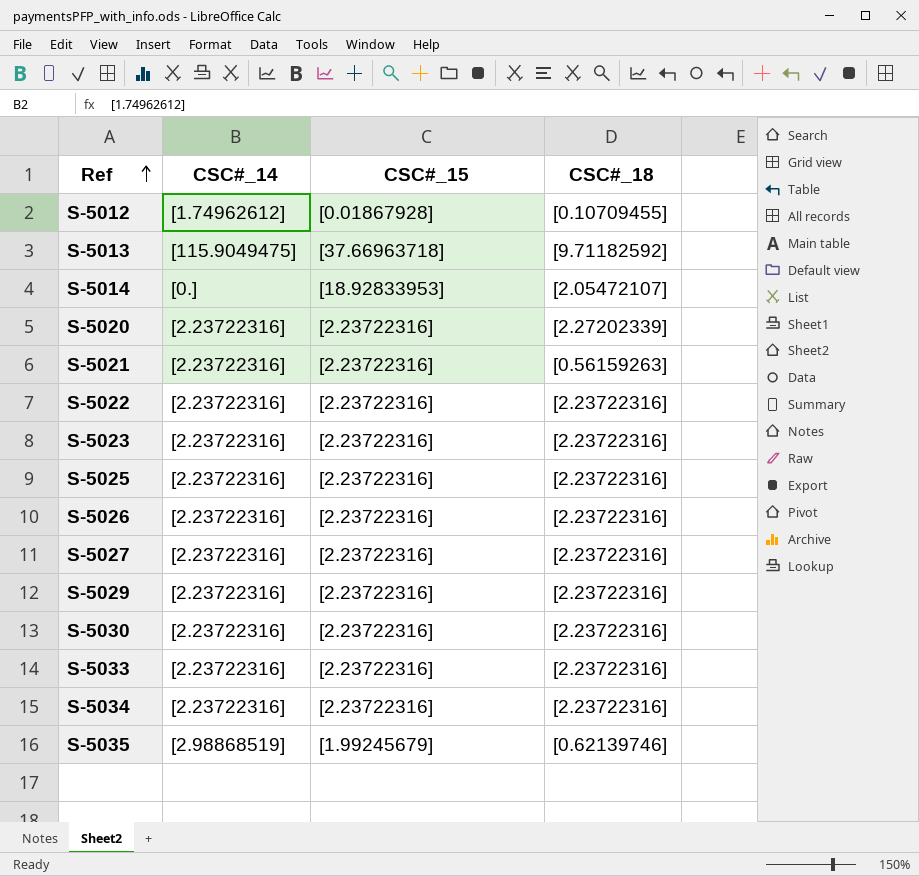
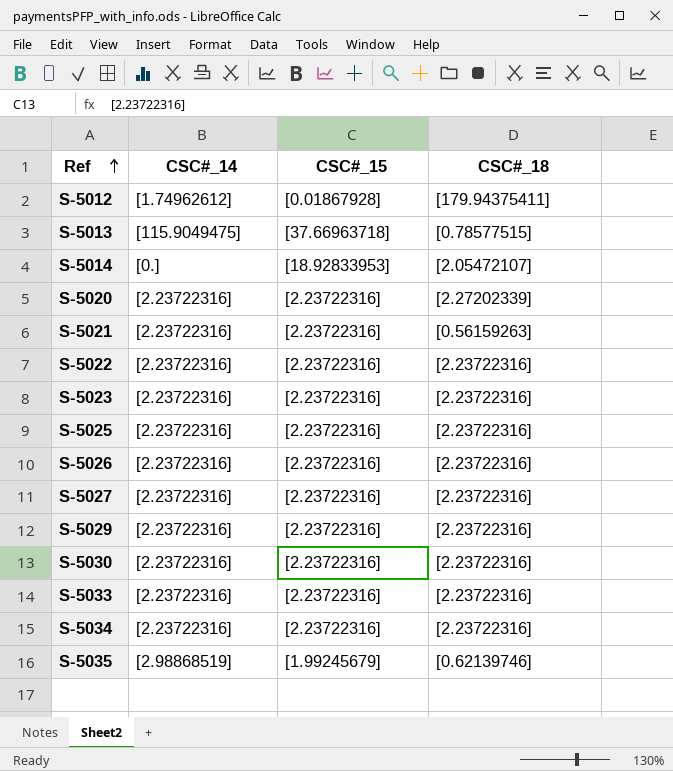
S-5012 | CSC#_18: [0.10709455] -> [179.94375411]
S-5013 | CSC#_18: [9.71182592] -> [0.78577515]

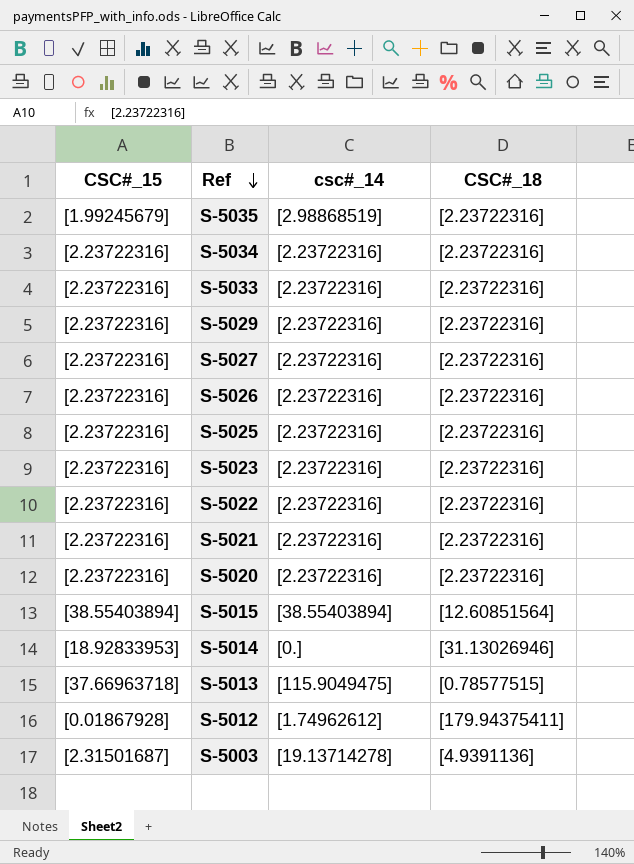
row order: Ref ascending -> Ref descending
column CSC#_15 | position: 3 -> 1
column name: CSC#_14 -> csc#_14
row S-5030: [2.23722316] | [2.23722316] | [2.23722316] -> none
S-5035 | CSC#_18: [0.62139746] -> [2.23722316]
S-5021 | CSC#_18: [0.56159263] -> [2.23722316]
S-5020 | CSC#_18: [2.27202339] -> [2.23722316]
row S-5015: none -> [38.55403894] | [38.55403894] | [12.60851564]
S-5014 | CSC#_18: [2.05472107] -> [31.13026946]
row S-5003: none -> [2.31501687] | [19.13714278] | [4.9391136]

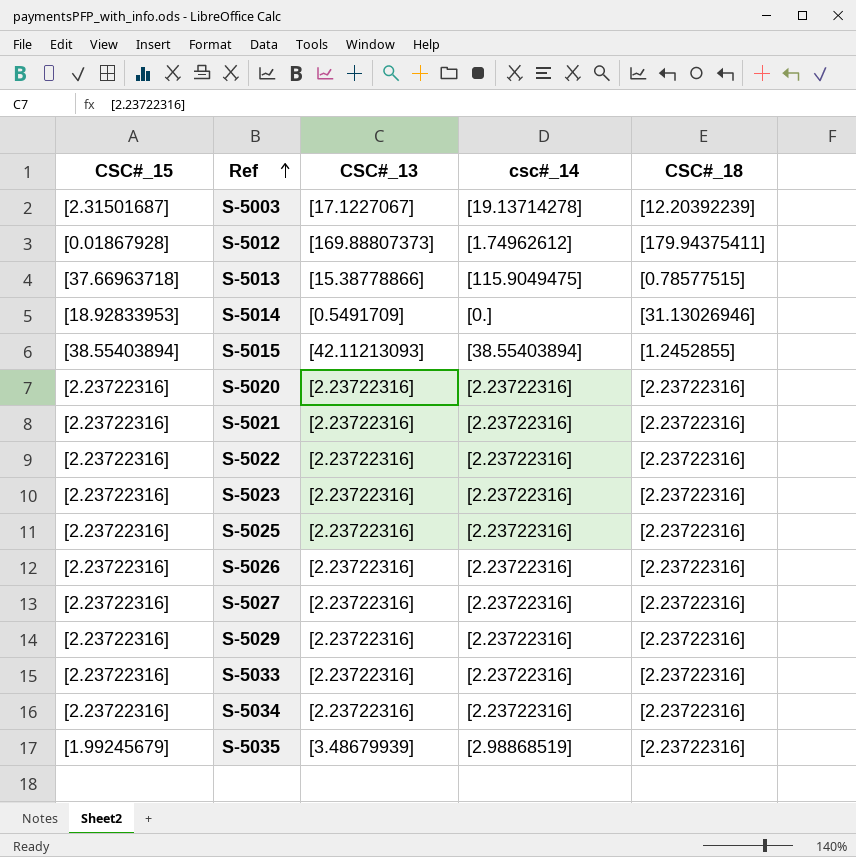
row order: Ref descending -> Ref ascending
column CSC#_13 | position: none -> 3
S-5003 | CSC#_18: [4.9391136] -> [12.20392239]
S-5015 | CSC#_18: [12.60851564] -> [1.2452855]

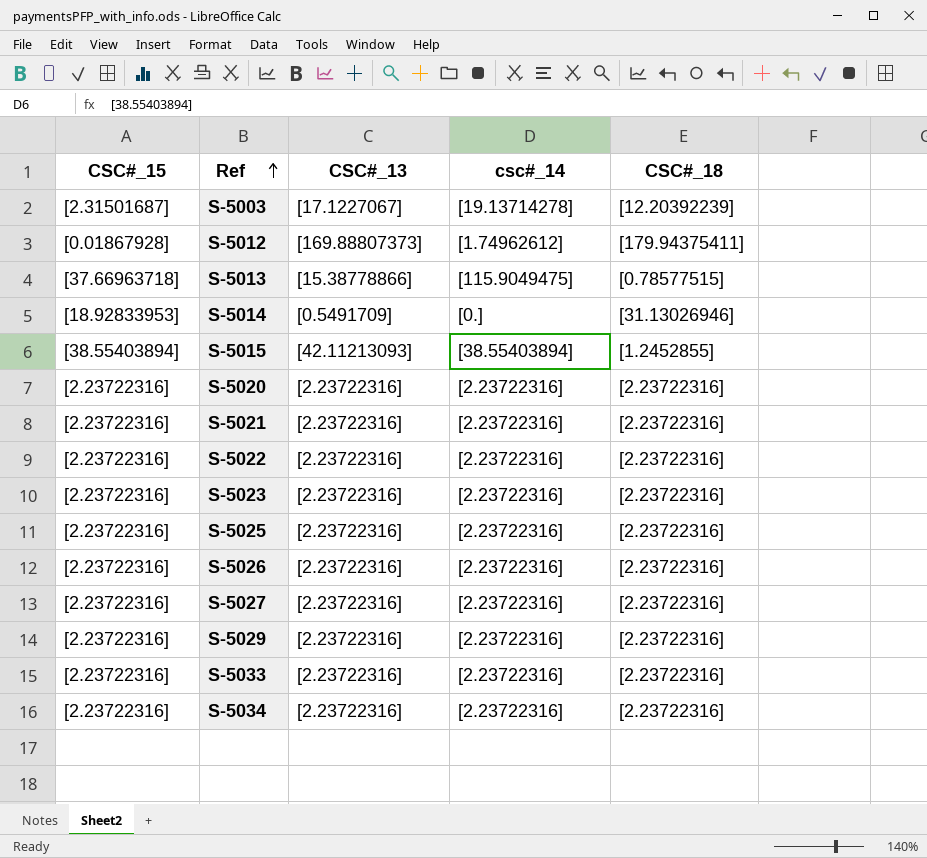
row S-5035: [1.99245679] | [3.48679939] | [2.98868519] | [2.23722316] -> none

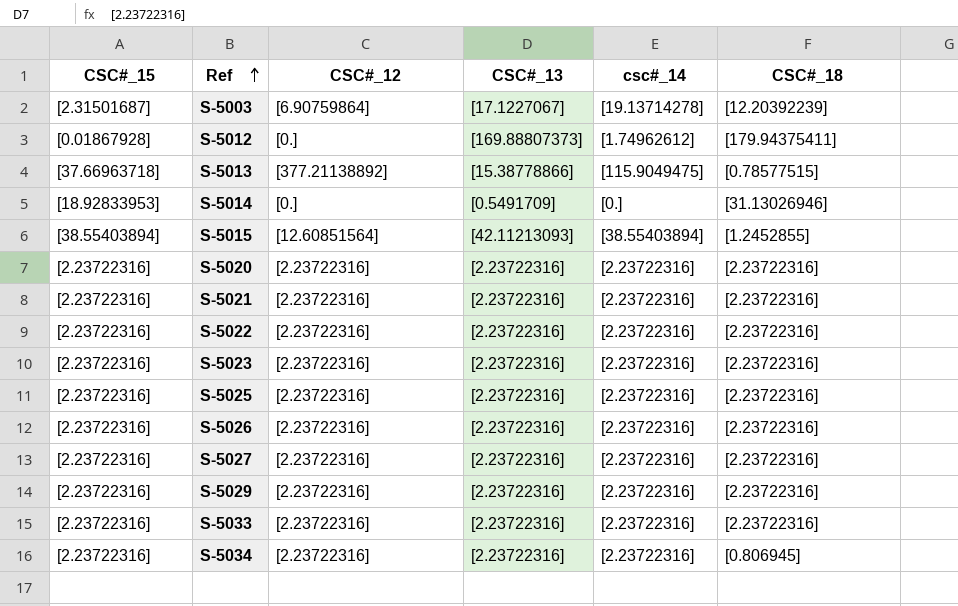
column CSC#_12 | position: none -> 3
S-5034 | CSC#_18: [2.23722316] -> [0.806945]

